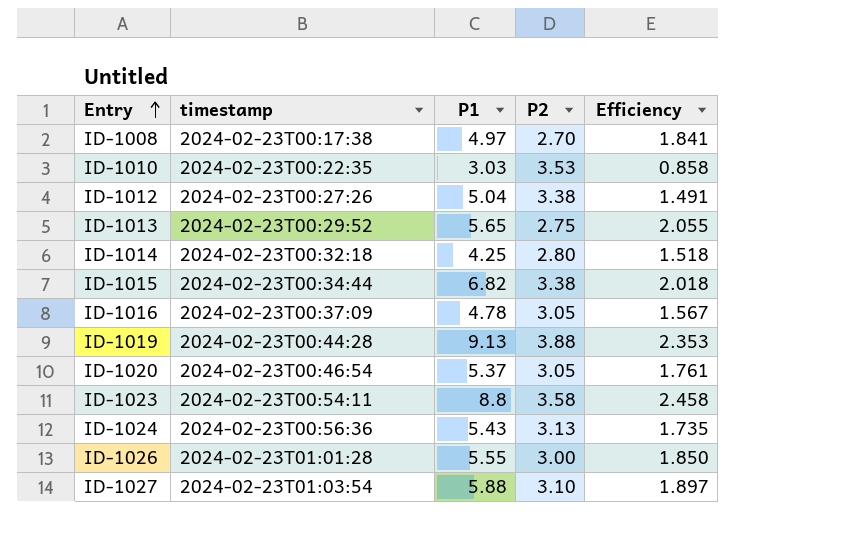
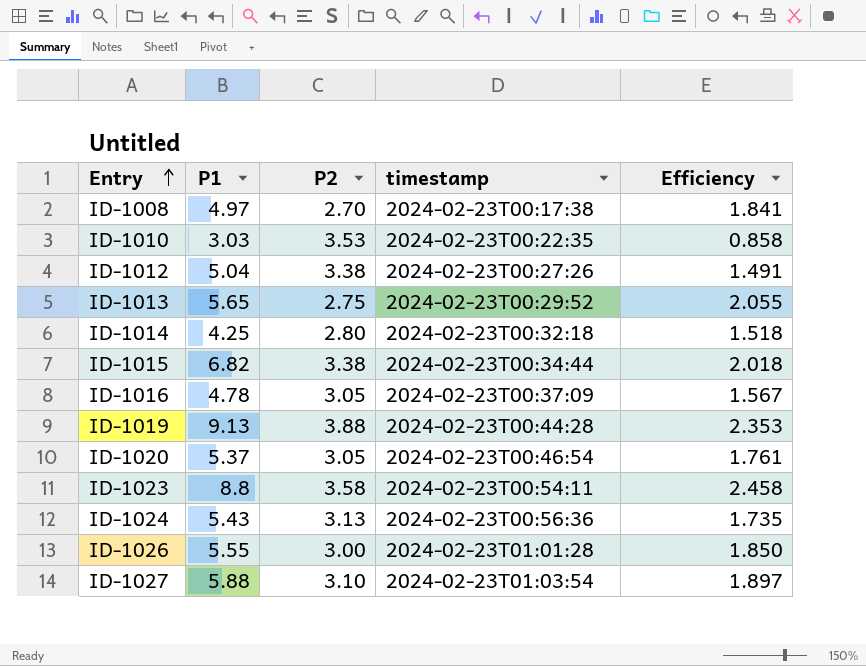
column timestamp | position: 2 -> 4

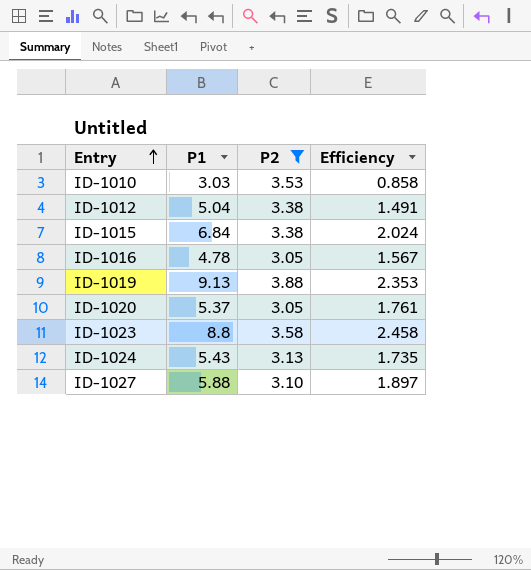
filter: none -> P2 >= 3.05
column timestamp | position: 4 -> none
ID-1015 | P1: 6.82 -> 6.84
ID-1015 | Efficiency: 2.018 -> 2.024

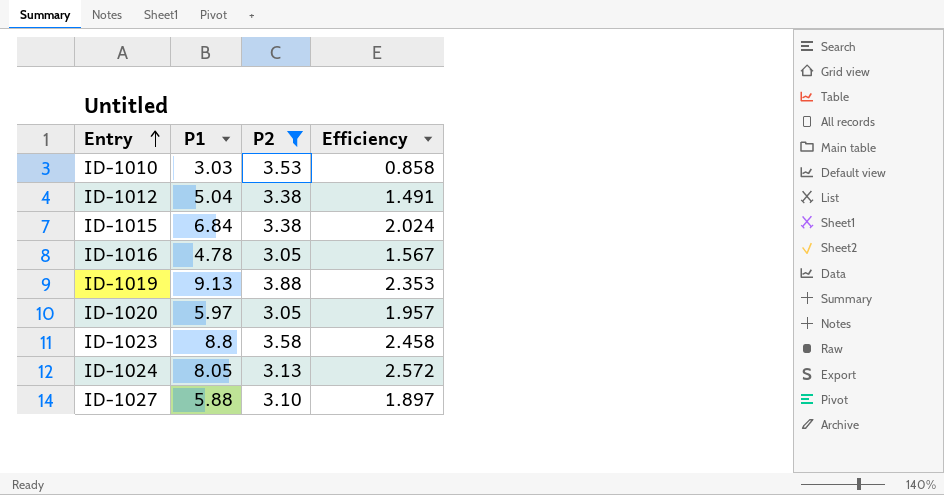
ID-1020 | P1: 5.37 -> 5.97
ID-1020 | Efficiency: 1.761 -> 1.957
ID-1024 | P1: 5.43 -> 8.05
ID-1024 | Efficiency: 1.735 -> 2.572

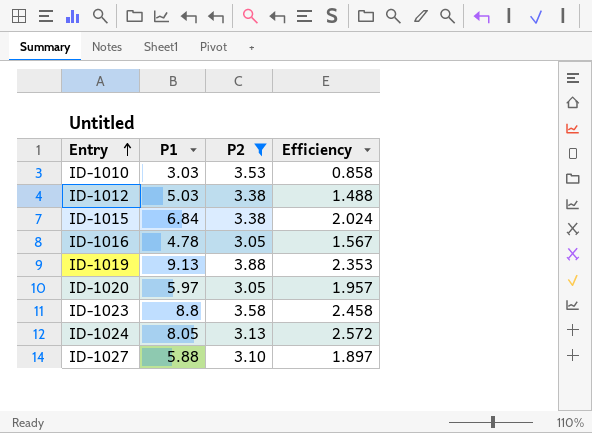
ID-1012 | P1: 5.04 -> 5.03
ID-1012 | Efficiency: 1.491 -> 1.488

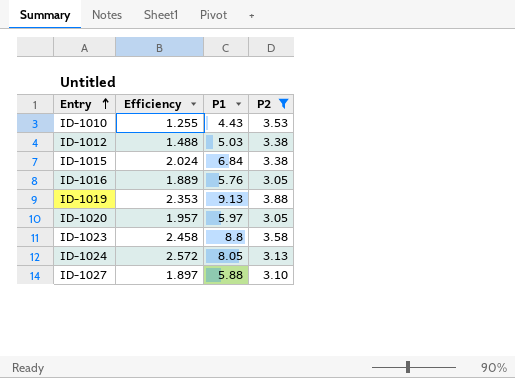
column Efficiency | position: 4 -> 2
ID-1010 | Efficiency: 0.858 -> 1.255
ID-1010 | P1: 3.03 -> 4.43
ID-1016 | Efficiency: 1.567 -> 1.889
ID-1016 | P1: 4.78 -> 5.76

